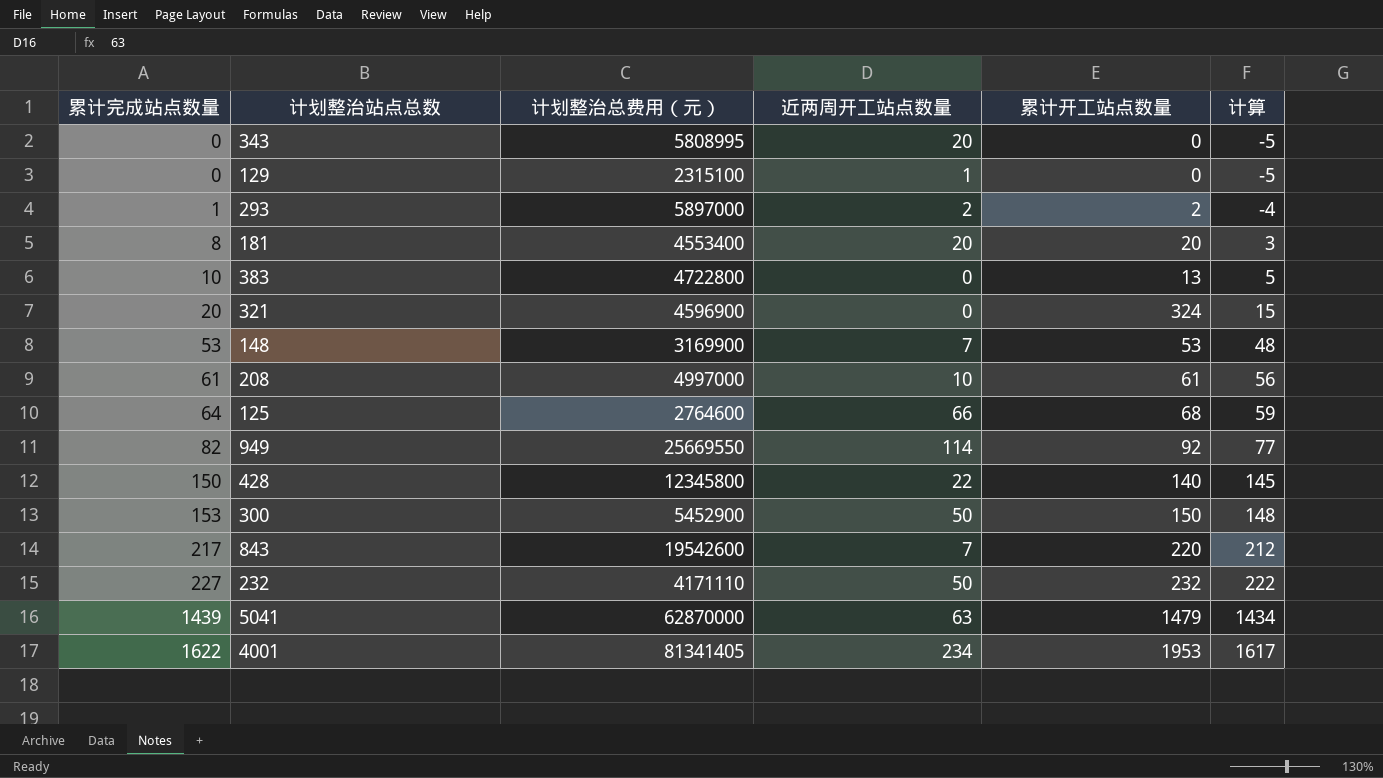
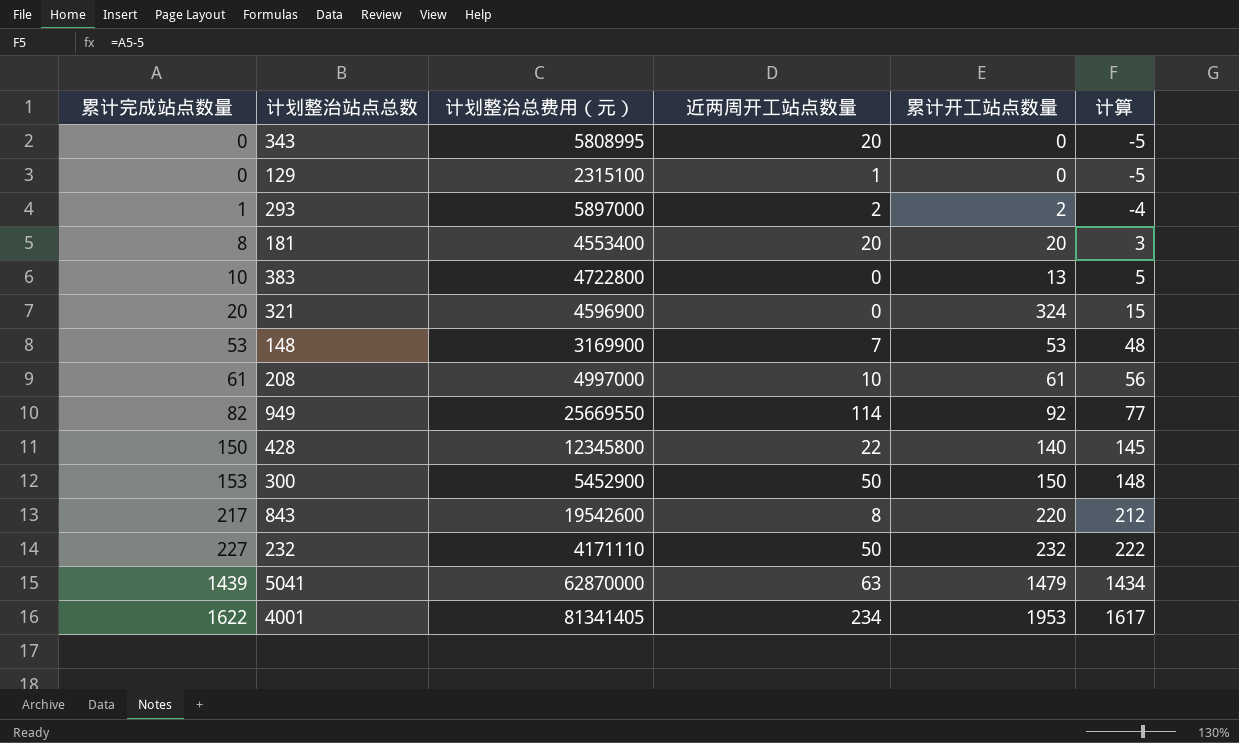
row 125: 64 | 2764600 | 66 | 68 | 59 -> none
843 | 近两周开工站点数量: 7 -> 8

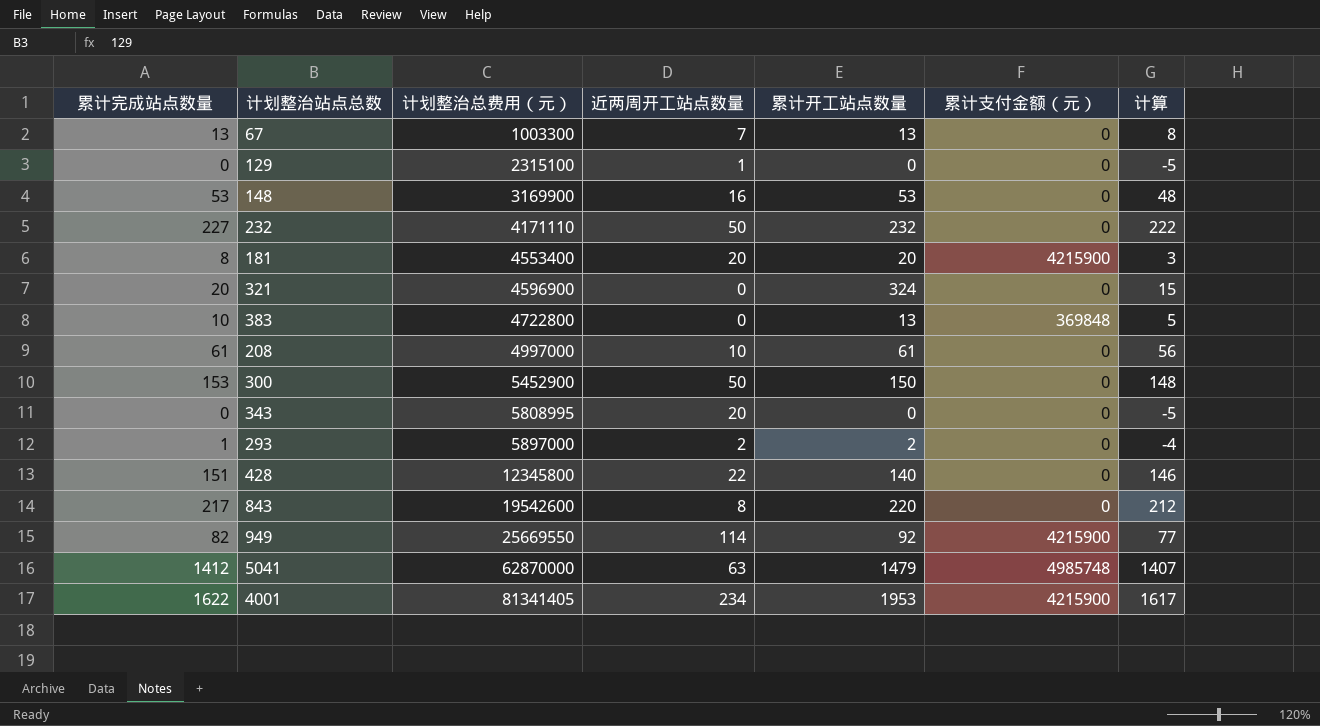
row order: 累计完成站点数量 ascending -> 计划整治总费用（元） ascending
column 累计支付金额（元） | position: none -> 6
row 67: none -> 13 | 1003300 | 7 | 13 | 0 | 8
148 | 近两周开工站点数量: 7 -> 16
428 | 累计完成站点数量: 150 -> 151
428 | 计算: 145 -> 146
5041 | 累计完成站点数量: 1439 -> 1412
5041 | 计算: 1434 -> 1407

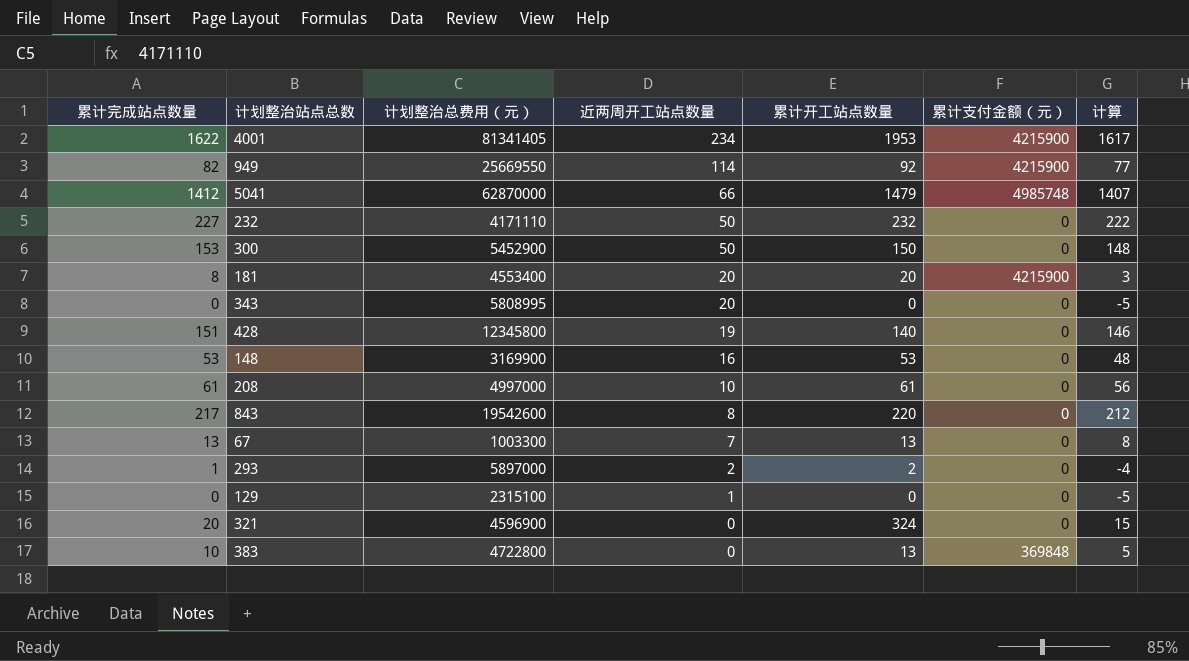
row order: 计划整治总费用（元） ascending -> 近两周开工站点数量 descending
5041 | 近两周开工站点数量: 63 -> 66
428 | 近两周开工站点数量: 22 -> 19

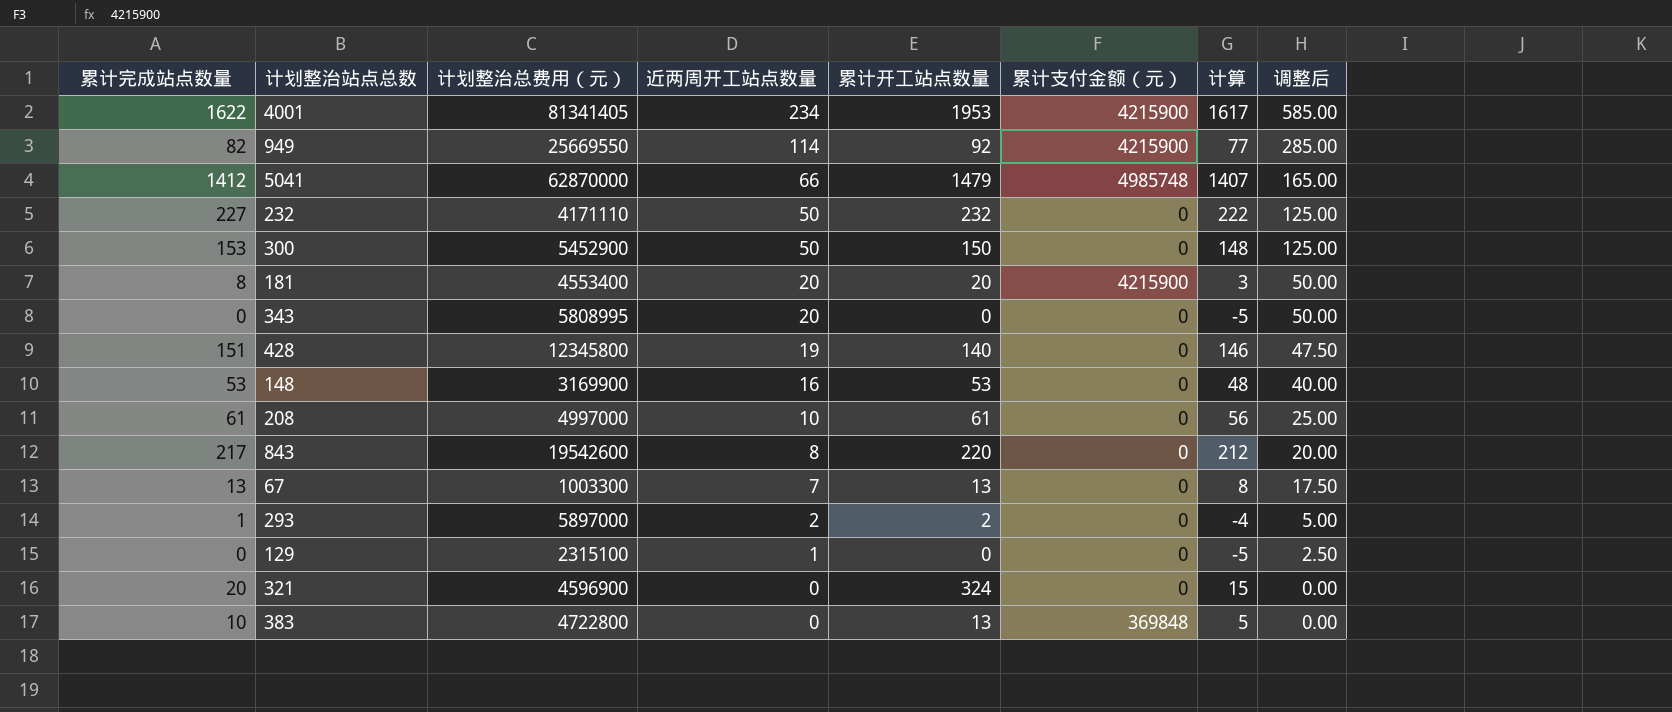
column 调整后 | formula: none -> [近两周开工站点数量] * 2.5

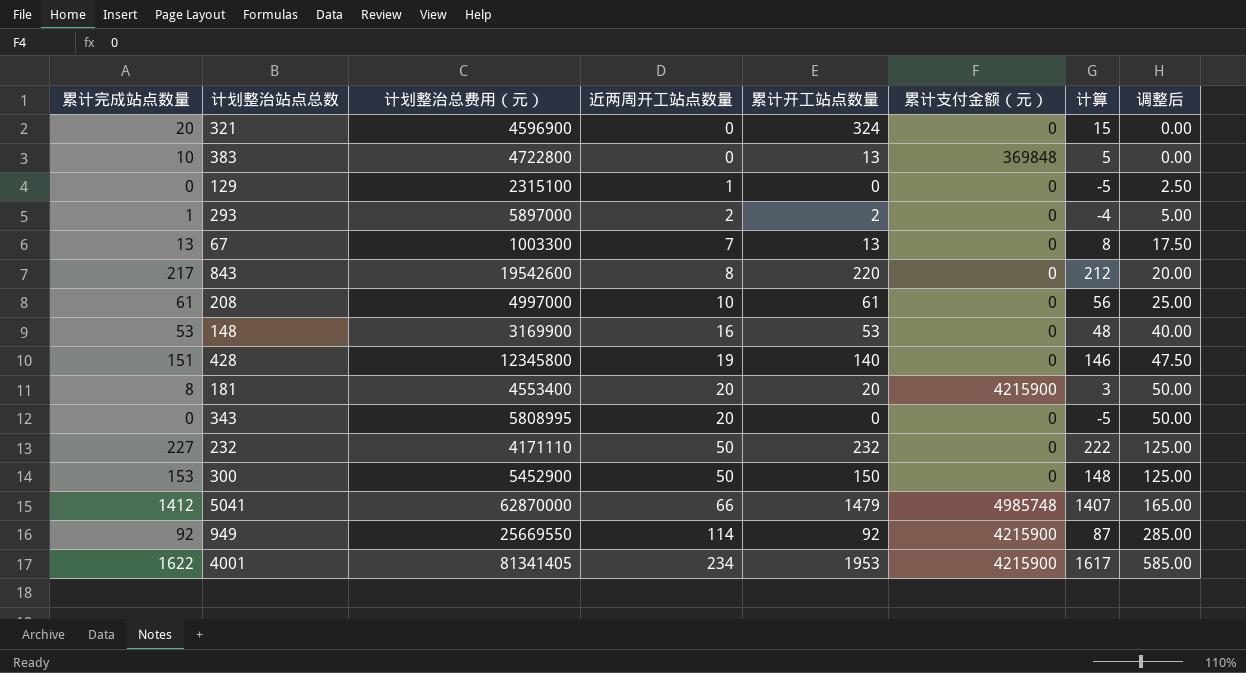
row order: 近两周开工站点数量 descending -> 近两周开工站点数量 ascending
949 | 累计完成站点数量: 82 -> 92
949 | 计算: 77 -> 87

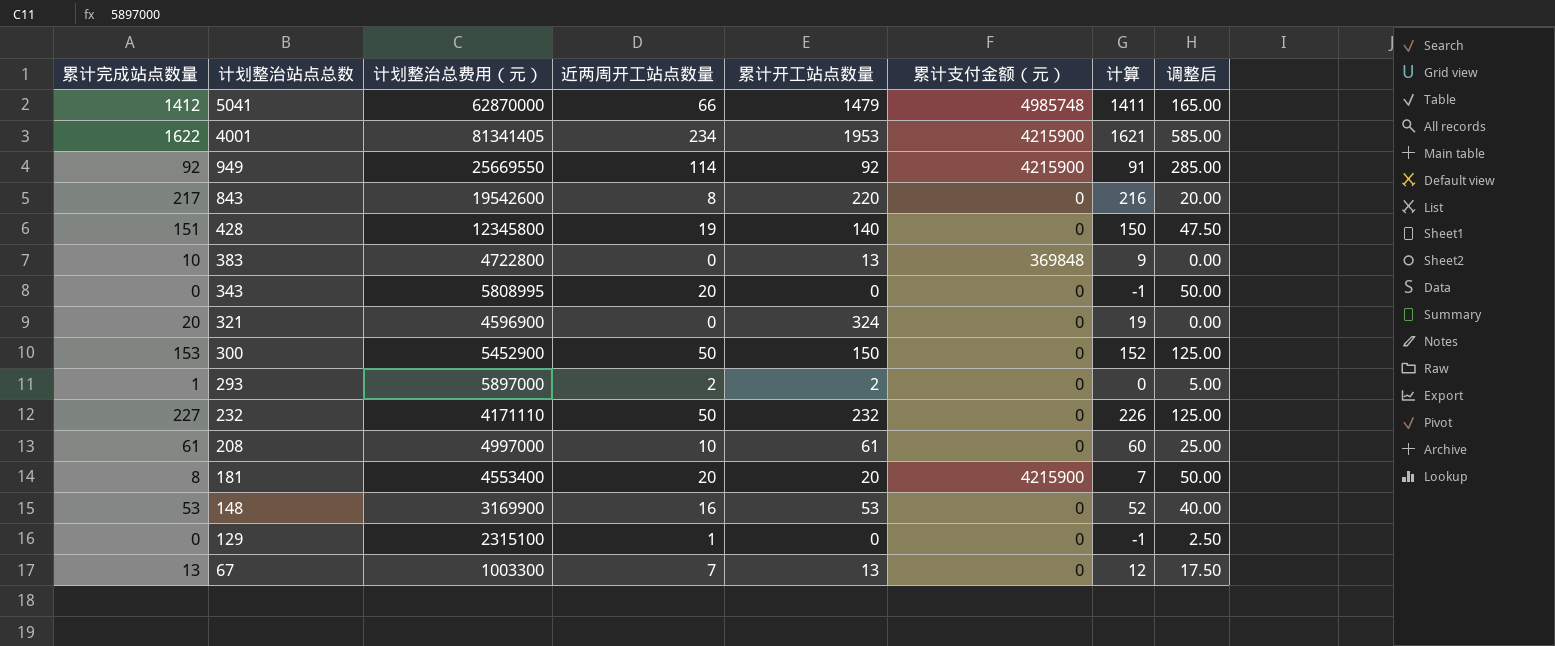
row order: 近两周开工站点数量 ascending -> 计划整治站点总数 descending
column 计算 | formula: [累计完成站点数量] - 5 -> [累计完成站点数量] - 1

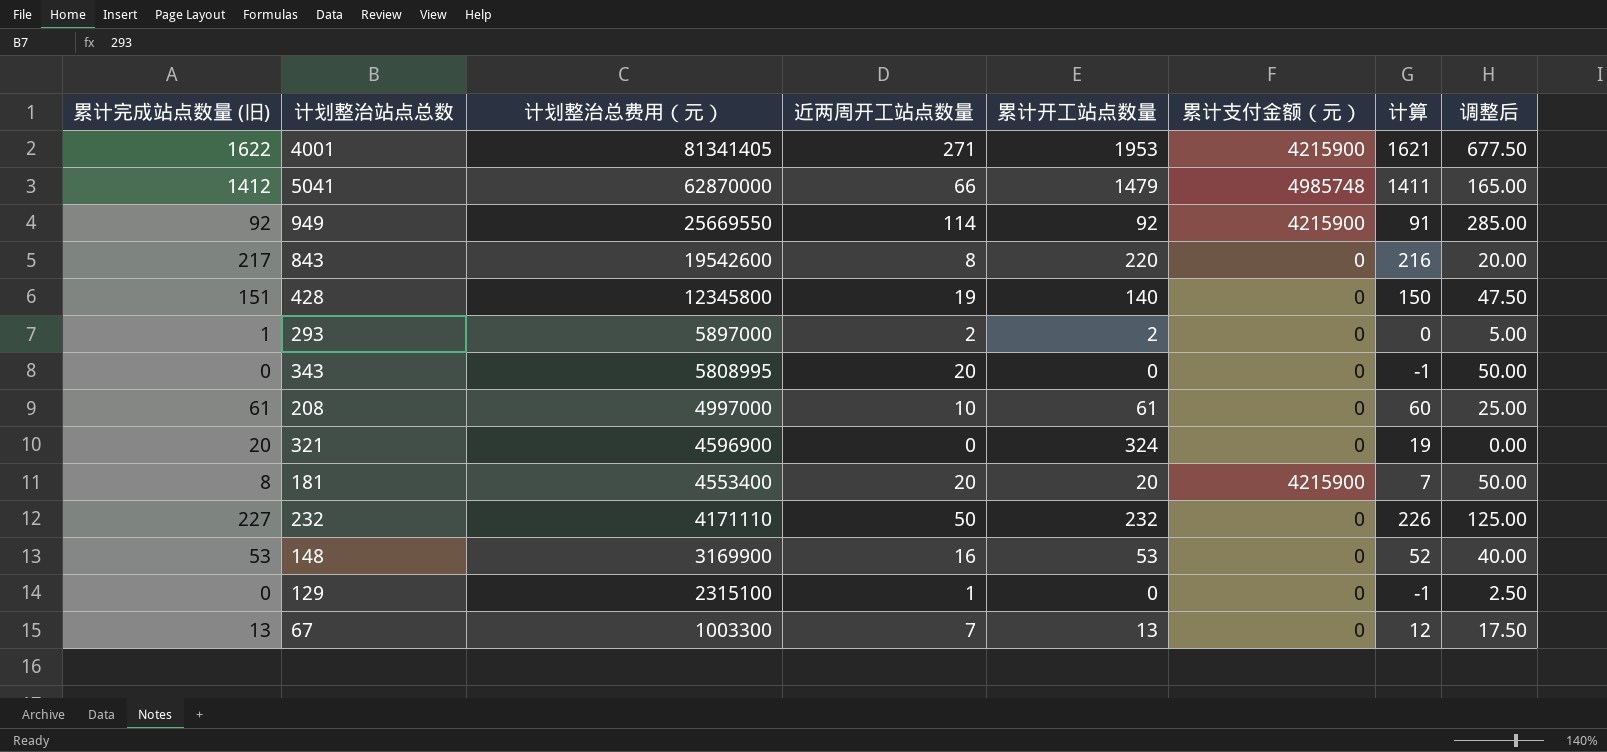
row order: 计划整治站点总数 descending -> 计划整治总费用（元） descending
column name: 累计完成站点数量 -> 累计完成站点数量 (旧)
row 383: 10 | 4722800 | 0 | 13 | 369848 | 9 | 0.00 -> none
row 300: 153 | 5452900 | 50 | 150 | 0 | 152 | 125.00 -> none
4001 | 近两周开工站点数量: 234 -> 271
4001 | 调整后: 585.00 -> 677.50

